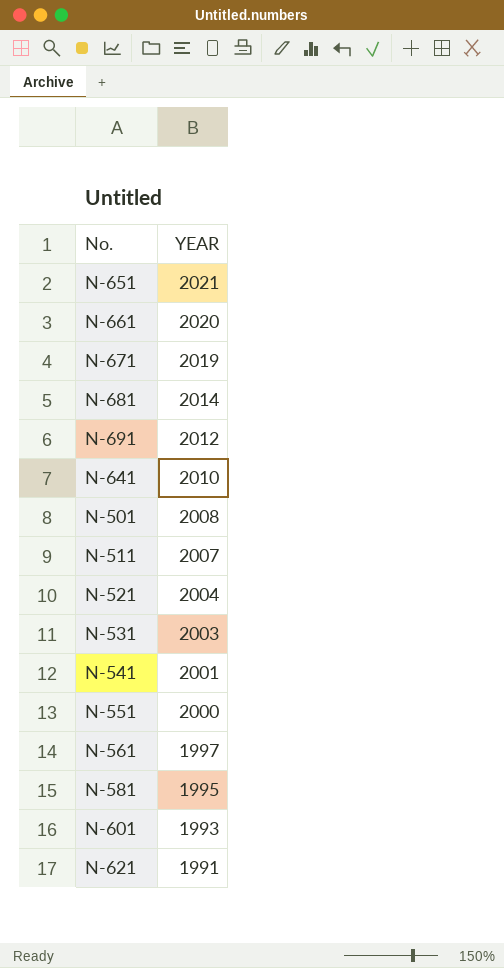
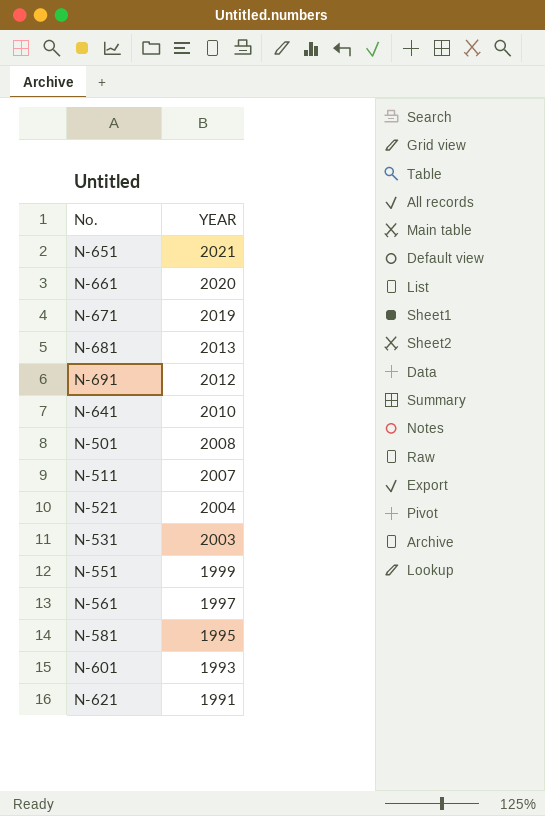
row N-541: 2001 -> none
N-681 | YEAR: 2014 -> 2013
N-551 | YEAR: 2000 -> 1999

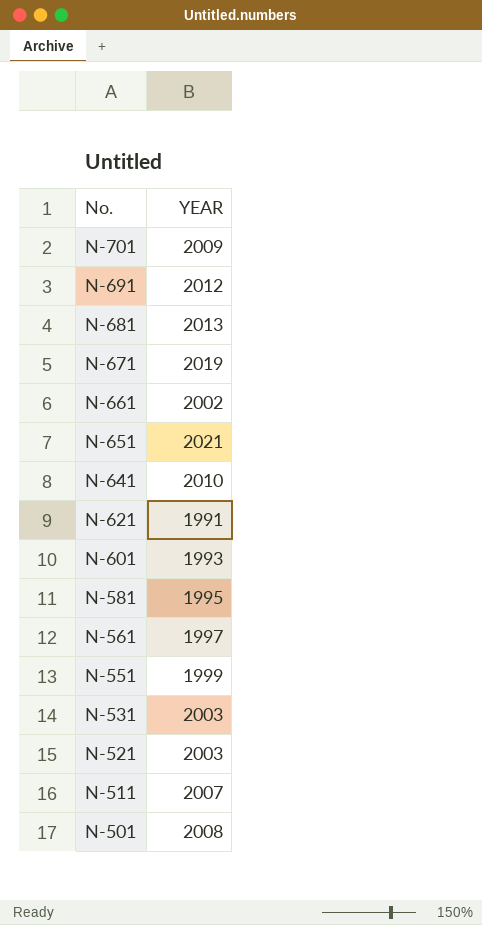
row order: YEAR descending -> No. descending
row N-701: none -> 2009
N-661 | YEAR: 2020 -> 2002
N-521 | YEAR: 2004 -> 2003

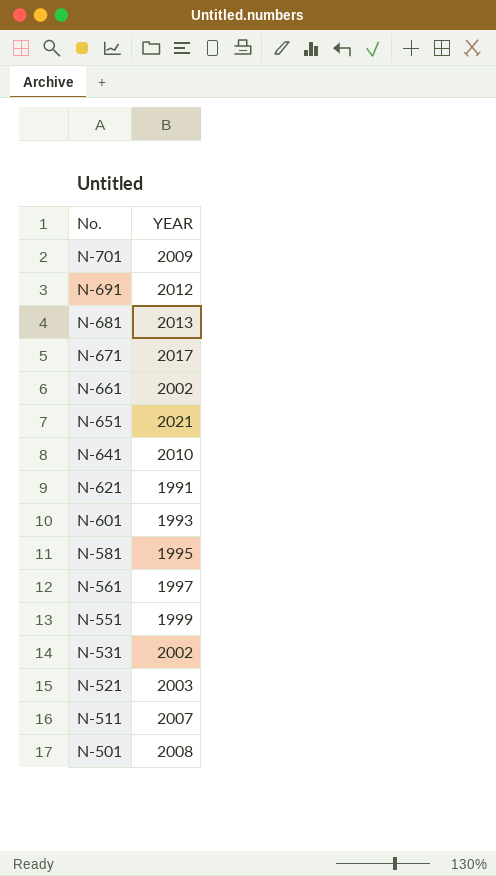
N-671 | YEAR: 2019 -> 2017
N-531 | YEAR: 2003 -> 2002

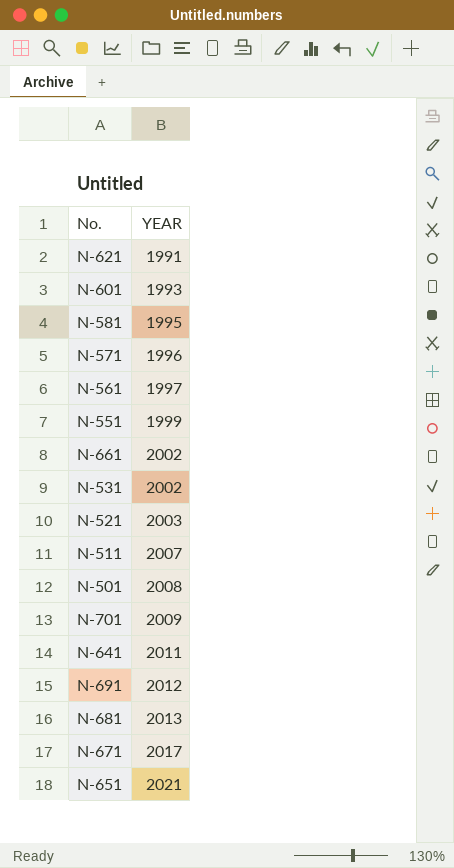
row order: No. descending -> YEAR ascending
row N-571: none -> 1996
N-641 | YEAR: 2010 -> 2011

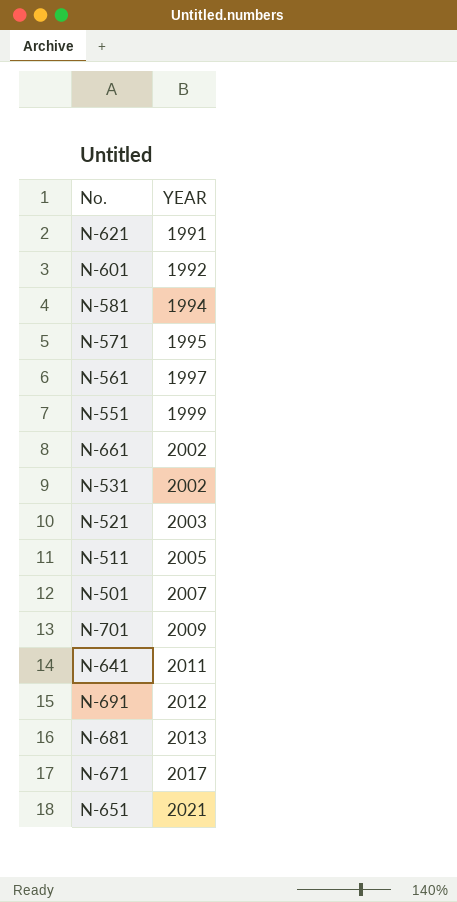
N-601 | YEAR: 1993 -> 1992
N-581 | YEAR: 1995 -> 1994
N-571 | YEAR: 1996 -> 1995
N-511 | YEAR: 2007 -> 2005
N-501 | YEAR: 2008 -> 2007

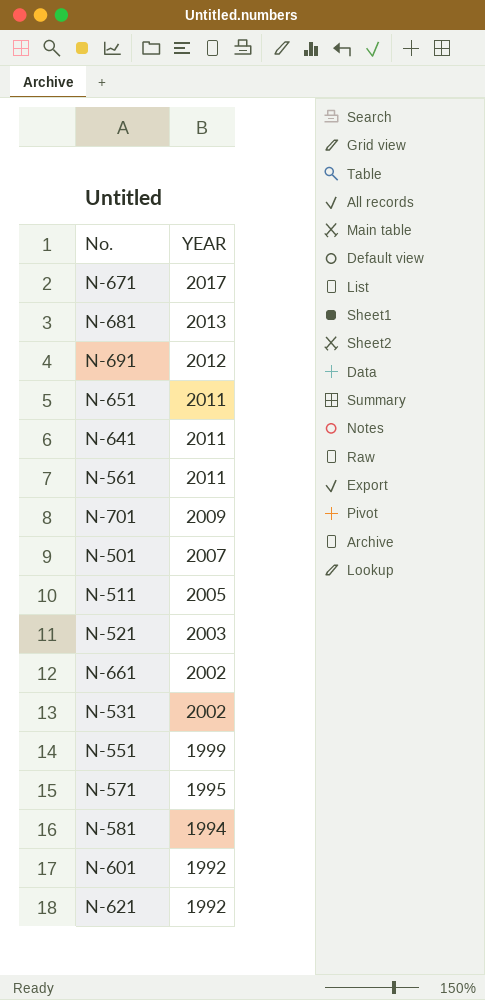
row order: YEAR ascending -> YEAR descending
N-651 | YEAR: 2021 -> 2011
N-561 | YEAR: 1997 -> 2011
N-621 | YEAR: 1991 -> 1992

